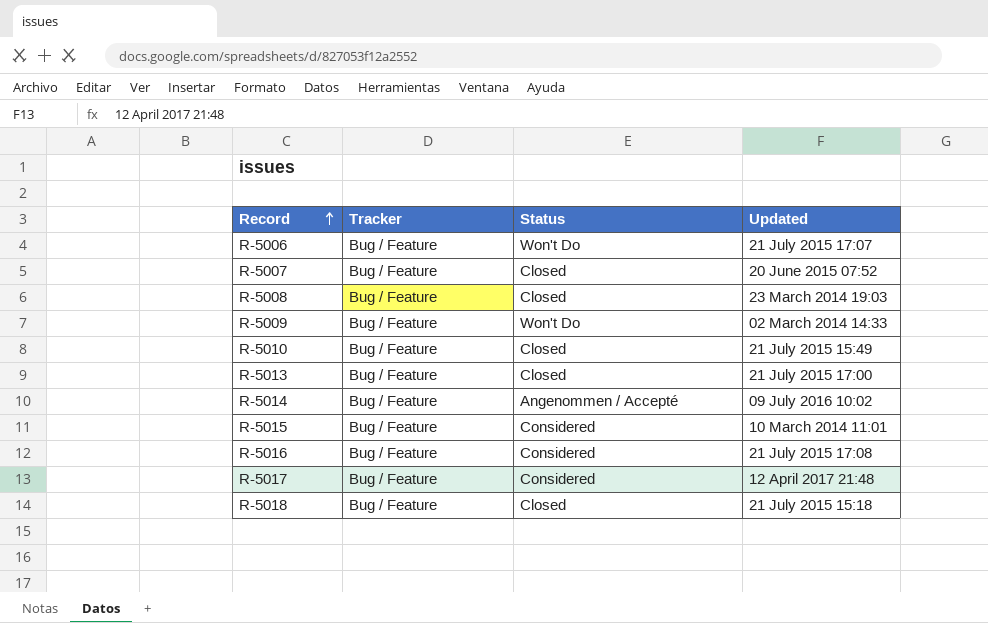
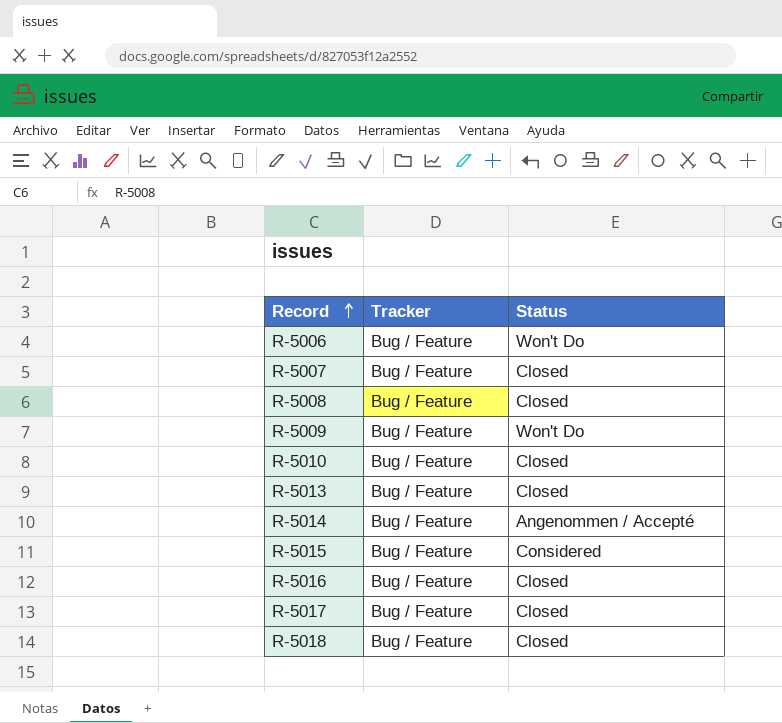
column Updated | position: 4 -> none
R-5016 | Status: Considered -> Closed
R-5017 | Status: Considered -> Closed

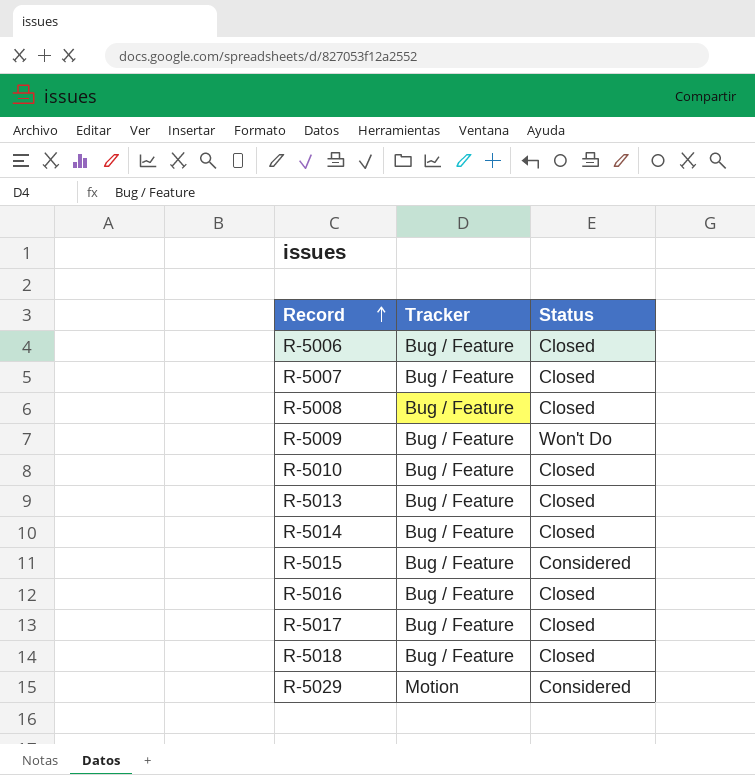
R-5006 | Status: Won't Do -> Closed
R-5014 | Status: Angenommen / Accepté -> Closed
row R-5029: none -> Motion | Considered

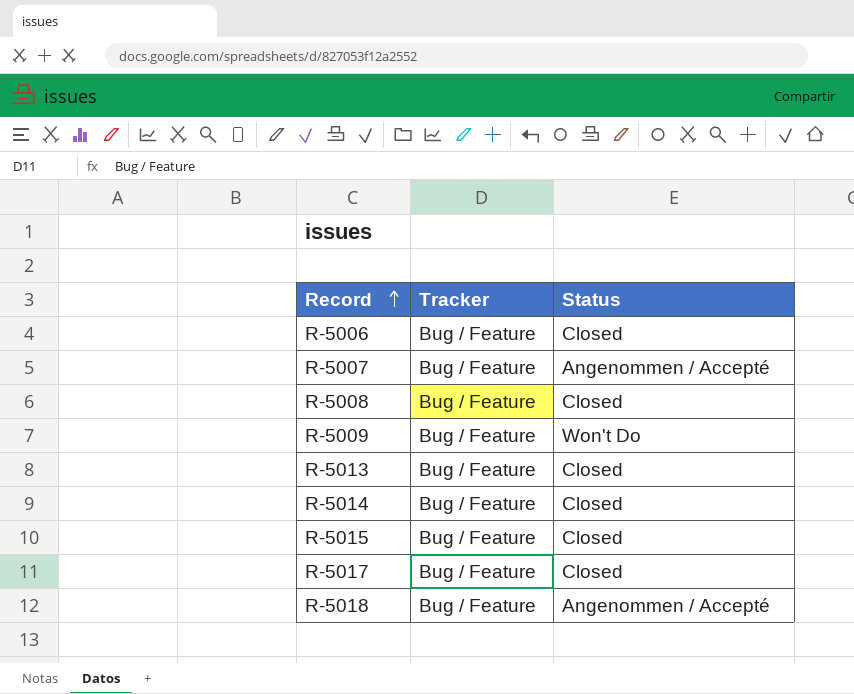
row R-5010: Bug / Feature | Closed -> none
row R-5016: Bug / Feature | Closed -> none
row R-5029: Motion | Considered -> none
R-5007 | Status: Closed -> Angenommen / Accepté
R-5015 | Status: Considered -> Closed
R-5018 | Status: Closed -> Angenommen / Accepté

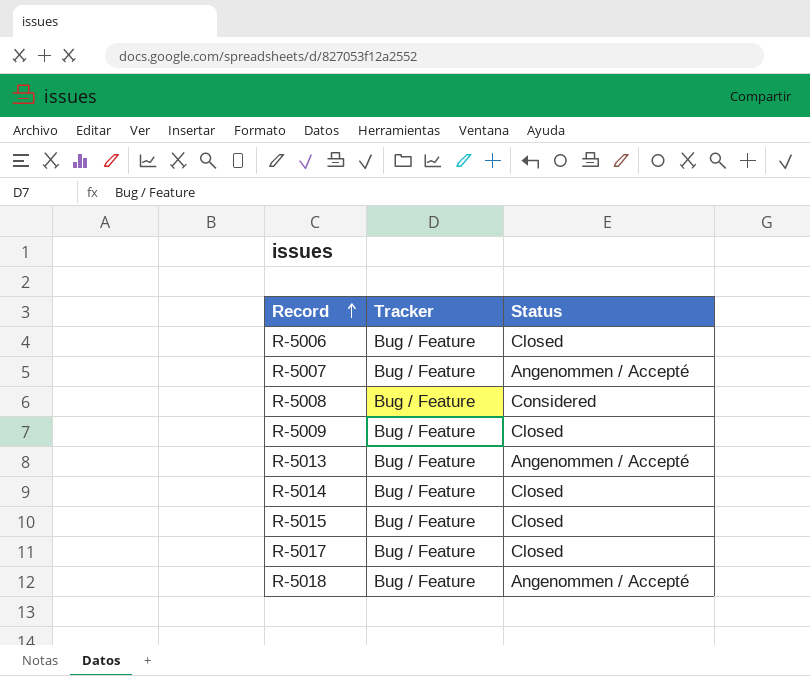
R-5008 | Status: Closed -> Considered
R-5009 | Status: Won't Do -> Closed
R-5013 | Status: Closed -> Angenommen / Accepté

